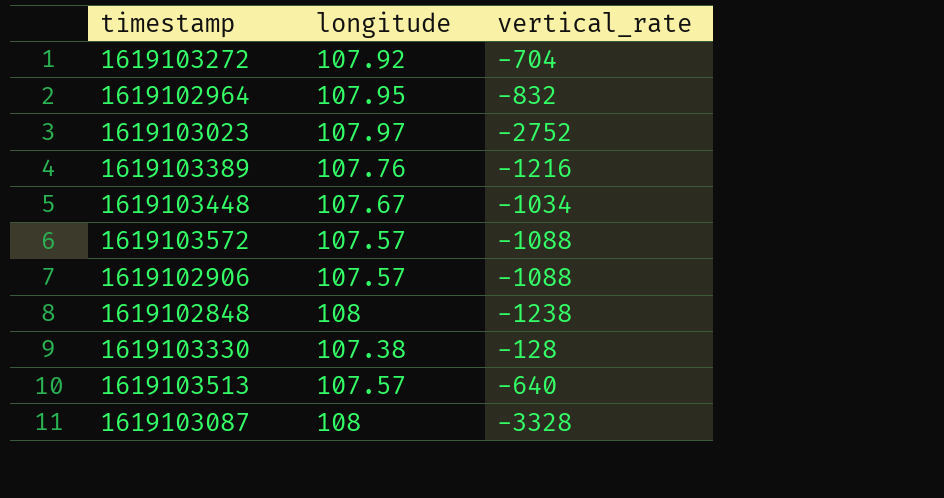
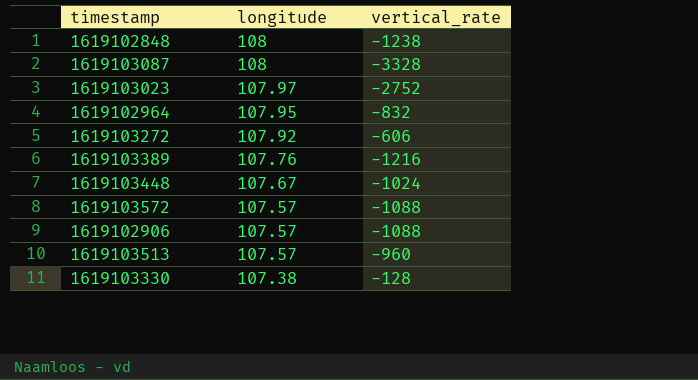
row order: none -> longitude descending
1619103272 | vertical_rate: -704 -> -606
1619103448 | vertical_rate: -1034 -> -1024
1619103513 | vertical_rate: -640 -> -960

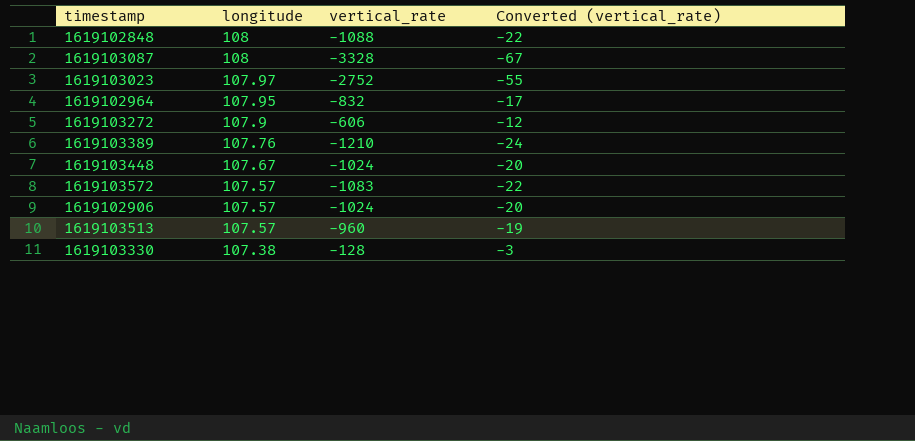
column Converted (vertical_rate) | formula: none -> [vertical_rate] * 0.02
1619102848 | vertical_rate: -1238 -> -1088
1619103272 | longitude: 107.92 -> 107.9
1619103389 | vertical_rate: -1216 -> -1210
1619103572 | vertical_rate: -1088 -> -1083
1619102906 | vertical_rate: -1088 -> -1024

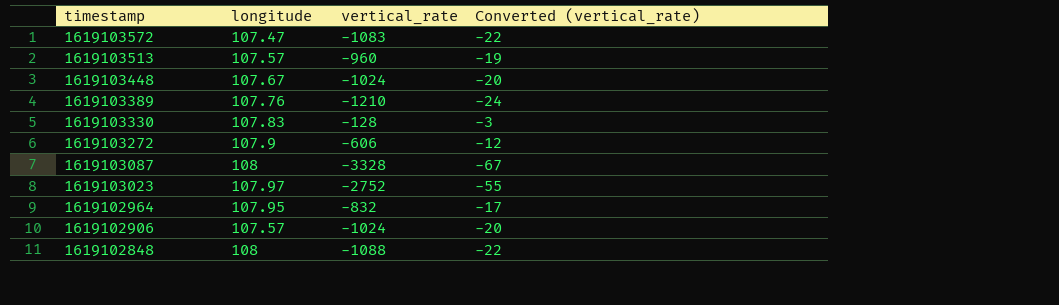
row order: longitude descending -> timestamp descending
1619103572 | longitude: 107.57 -> 107.47
1619103330 | longitude: 107.38 -> 107.83

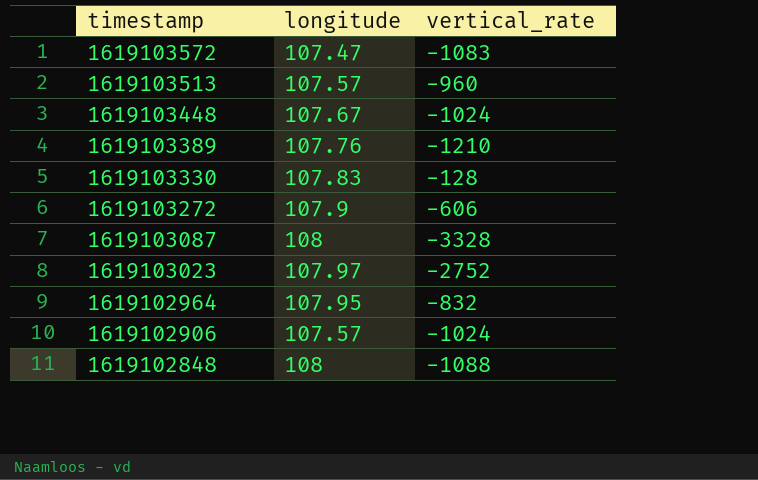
column Converted (vertical_rate) | formula: [vertical_rate] * 0.02 -> none

